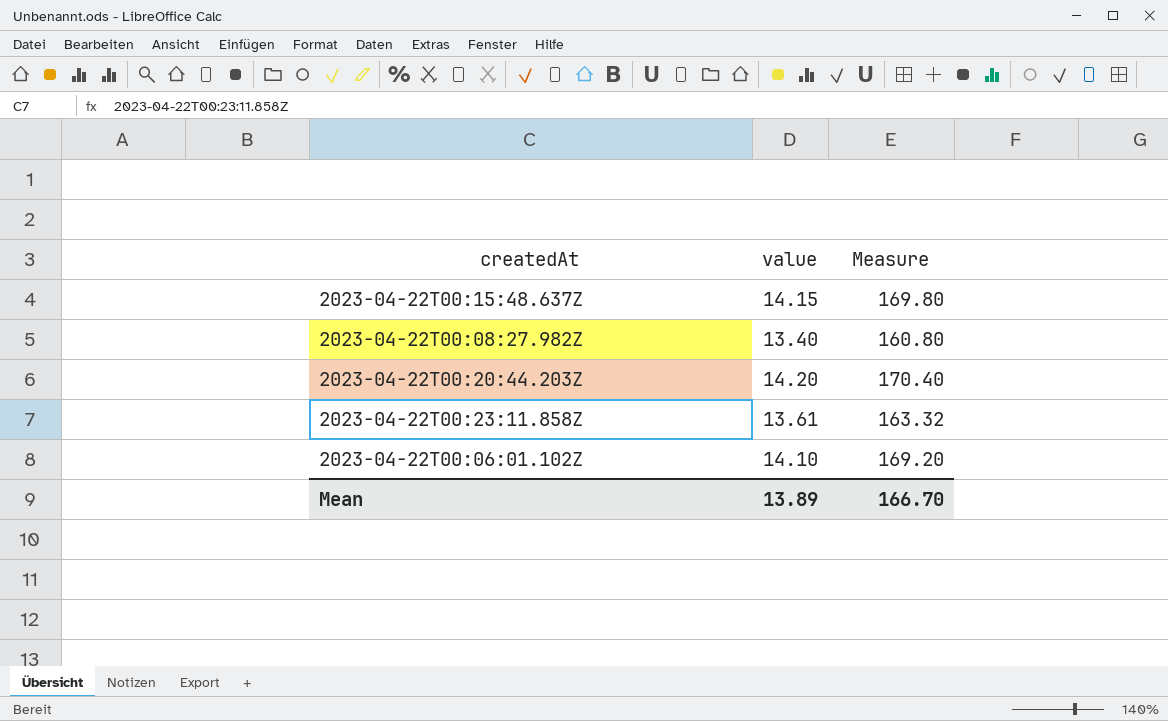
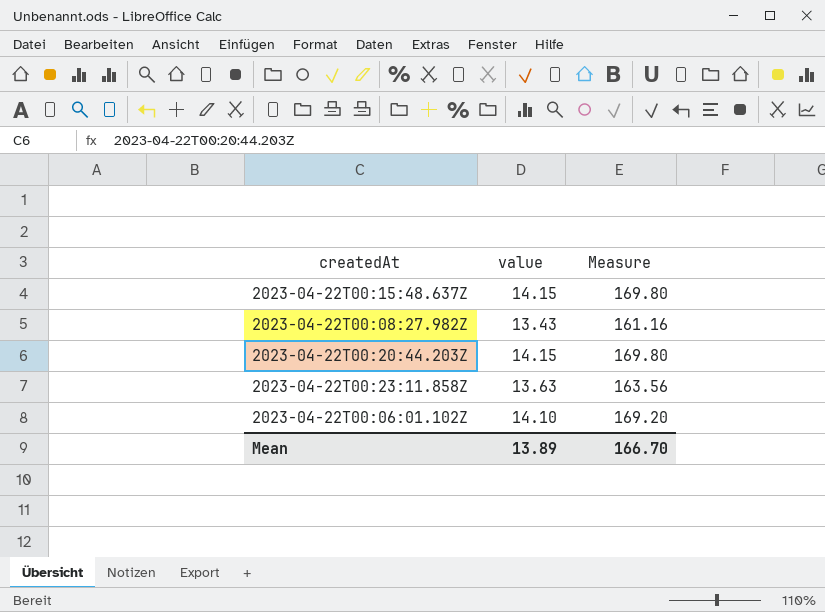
2023-04-22T00:08:27.982Z | value: 13.40 -> 13.43
2023-04-22T00:08:27.982Z | Measure: 160.80 -> 161.16
2023-04-22T00:20:44.203Z | value: 14.20 -> 14.15
2023-04-22T00:20:44.203Z | Measure: 170.40 -> 169.80
2023-04-22T00:23:11.858Z | value: 13.61 -> 13.63
2023-04-22T00:23:11.858Z | Measure: 163.32 -> 163.56

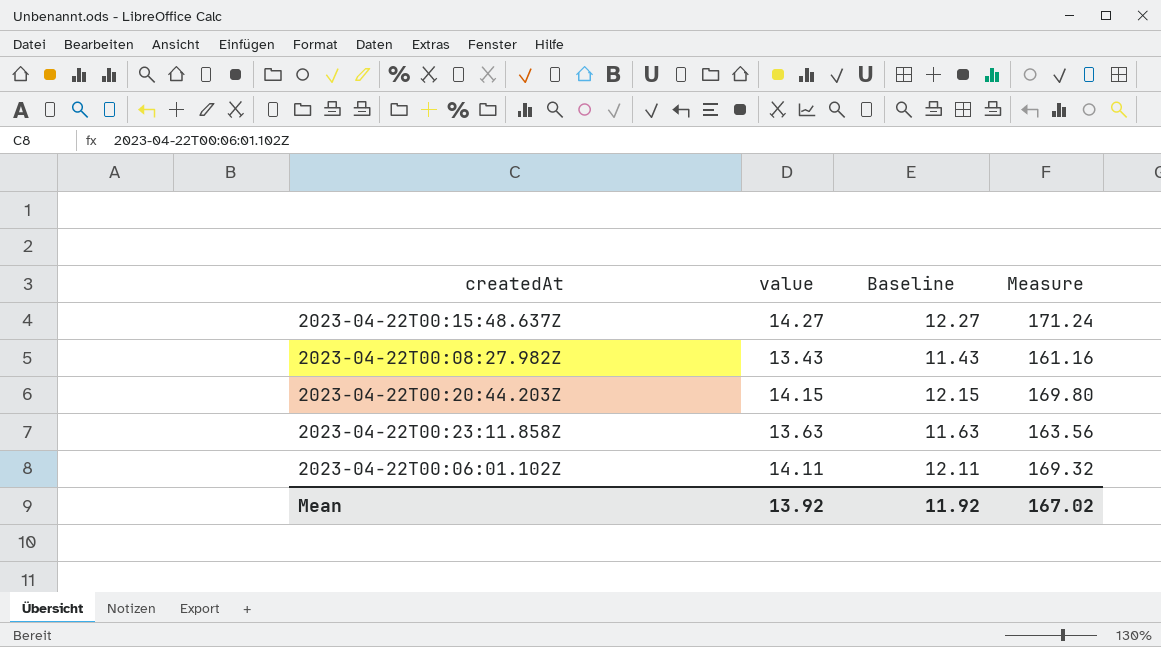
column Baseline | formula: none -> [value] - 2
2023-04-22T00:15:48.637Z | value: 14.15 -> 14.27
2023-04-22T00:15:48.637Z | Measure: 169.80 -> 171.24
2023-04-22T00:06:01.102Z | value: 14.10 -> 14.11
2023-04-22T00:06:01.102Z | Measure: 169.20 -> 169.32
Mean | value: 13.89 -> 13.92
Mean | Measure: 166.70 -> 167.02

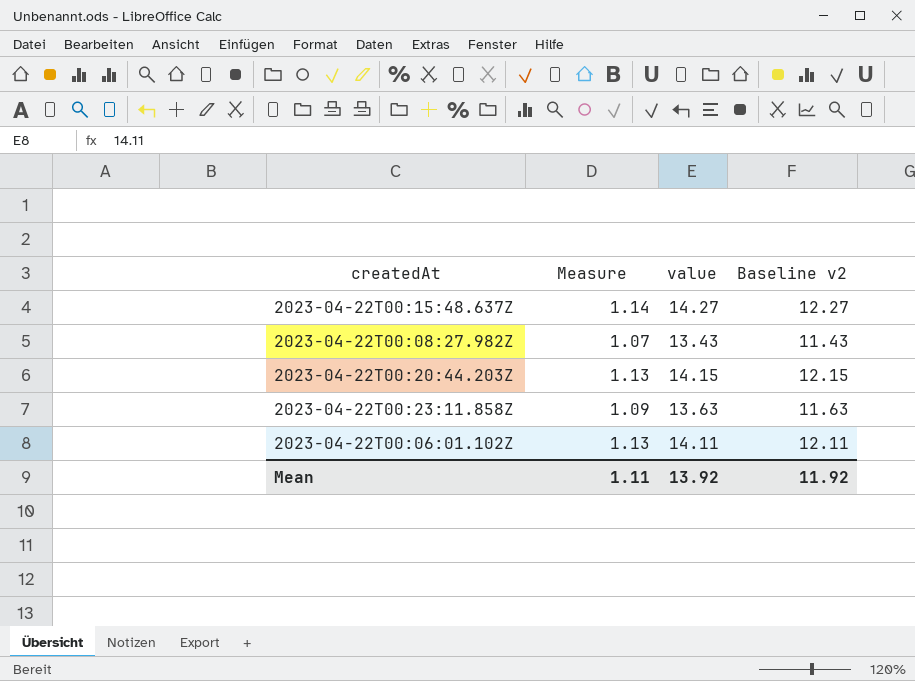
column Measure | formula: [value] * 12 -> [value] * 0.08
column Measure | position: 4 -> 2
column name: Baseline -> Baseline v2
Mean | Measure: 167.02 -> 1.11

